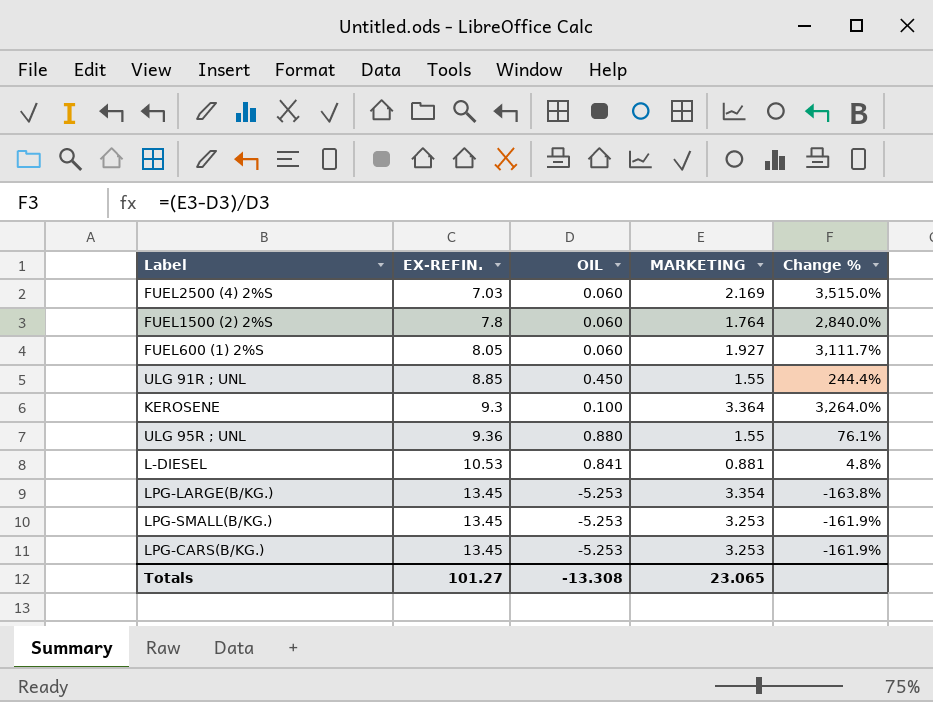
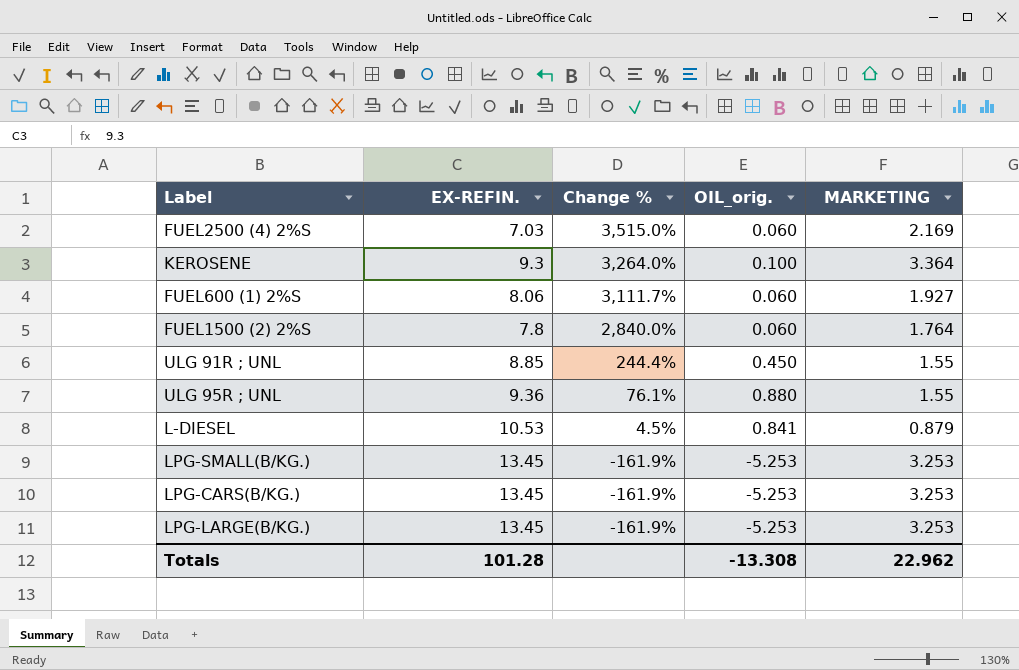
row order: EX-REFIN. ascending -> Change % descending
column Change % | position: 5 -> 3
column name: OIL -> OIL_orig.
FUEL600 (1) 2%S | EX-REFIN.: 8.05 -> 8.06
L-DIESEL | Change %: 4.8% -> 4.5%
L-DIESEL | MARKETING: 0.881 -> 0.879
LPG-LARGE(B/KG.) | Change %: -163.8% -> -161.9%
LPG-LARGE(B/KG.) | MARKETING: 3.354 -> 3.253
Totals | EX-REFIN.: 101.27 -> 101.28
Totals | MARKETING: 23.065 -> 22.962

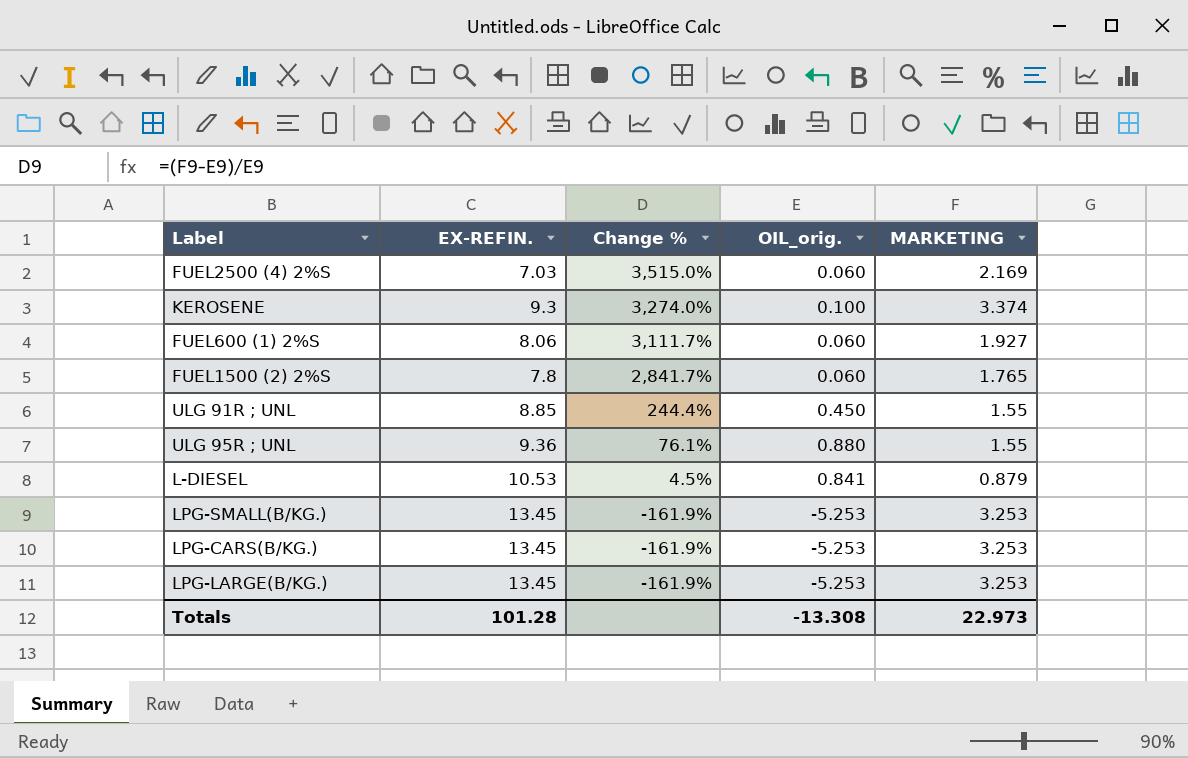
KEROSENE | Change %: 3,264.0% -> 3,274.0%
KEROSENE | MARKETING: 3.364 -> 3.374
FUEL1500 (2) 2%S | Change %: 2,840.0% -> 2,841.7%
FUEL1500 (2) 2%S | MARKETING: 1.764 -> 1.765
Totals | MARKETING: 22.962 -> 22.973

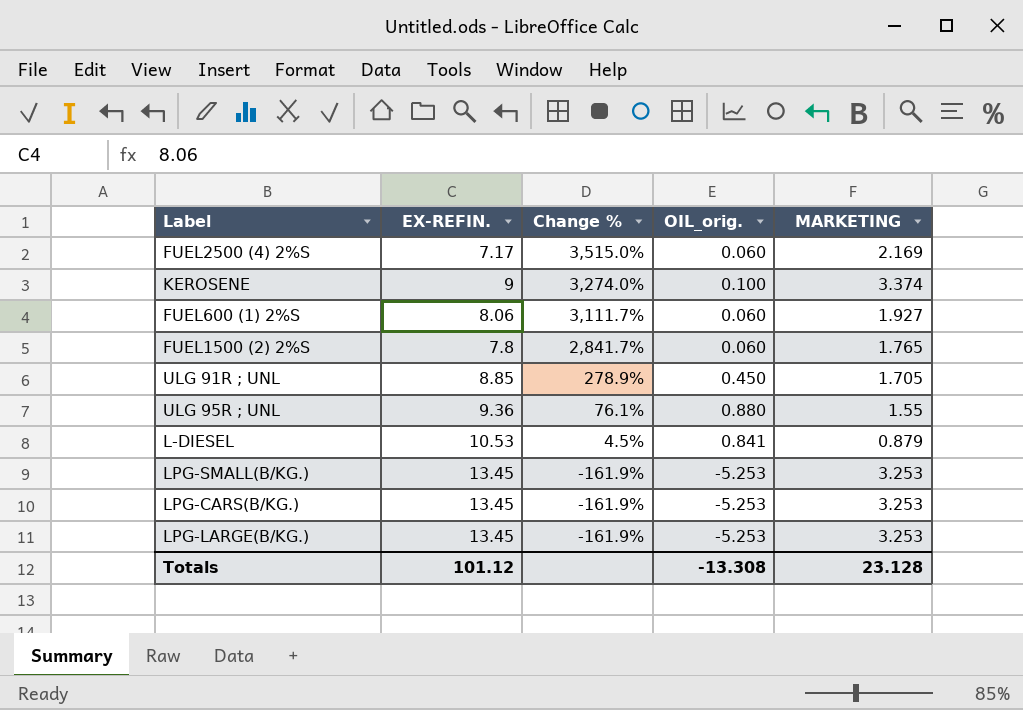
FUEL2500 (4) 2%S | EX-REFIN.: 7.03 -> 7.17
KEROSENE | EX-REFIN.: 9.3 -> 9
ULG 91R ; UNL | Change %: 244.4% -> 278.9%
ULG 91R ; UNL | MARKETING: 1.55 -> 1.705
Totals | EX-REFIN.: 101.28 -> 101.12
Totals | MARKETING: 22.973 -> 23.128

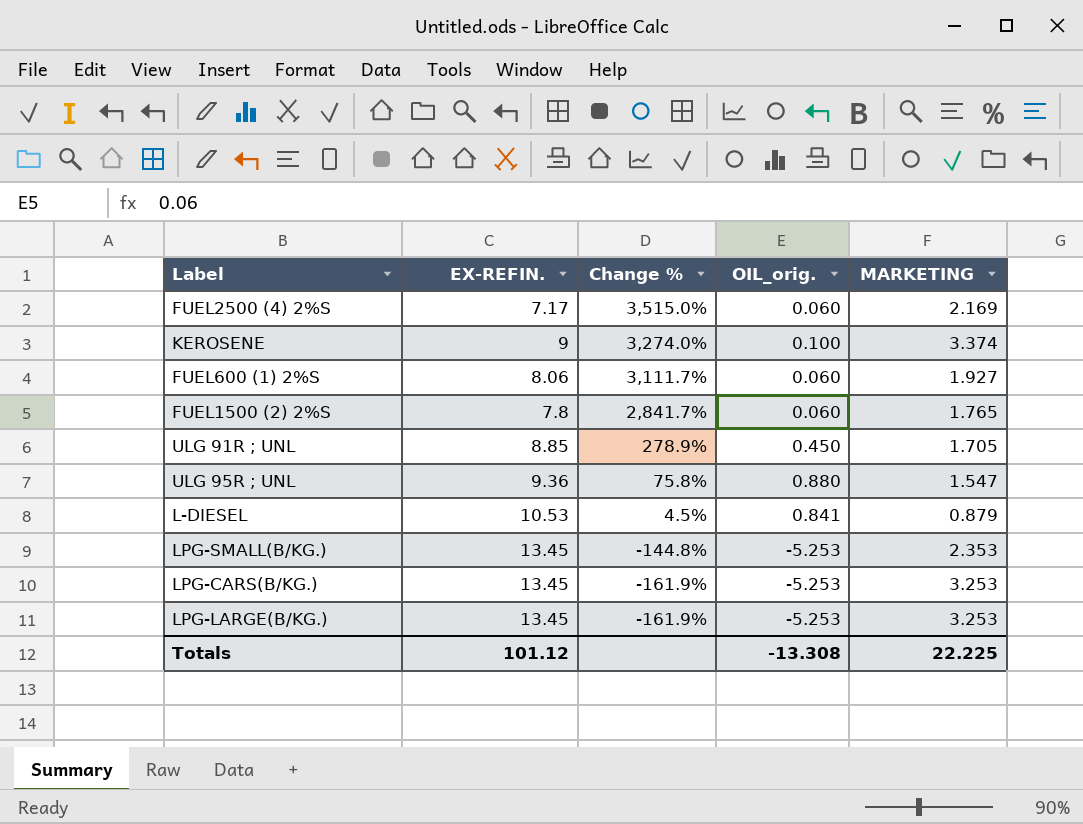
ULG 95R ; UNL | Change %: 76.1% -> 75.8%
ULG 95R ; UNL | MARKETING: 1.55 -> 1.547
LPG-SMALL(B/KG.) | Change %: -161.9% -> -144.8%
LPG-SMALL(B/KG.) | MARKETING: 3.253 -> 2.353
Totals | MARKETING: 23.128 -> 22.225

